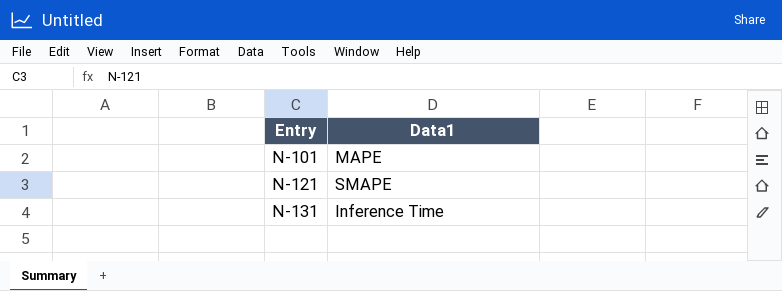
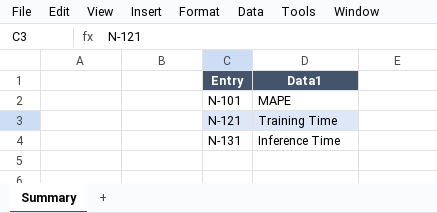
N-121 | Data1: SMAPE -> Training Time

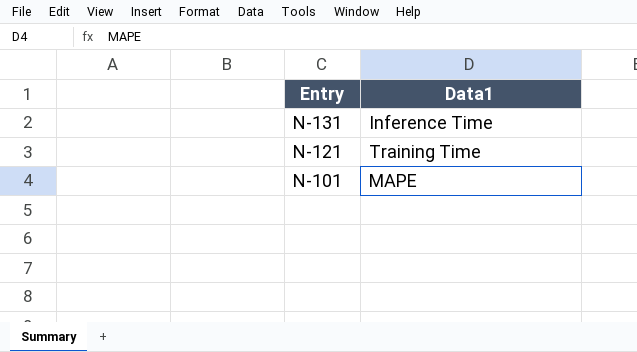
row order: Entry ascending -> Entry descending

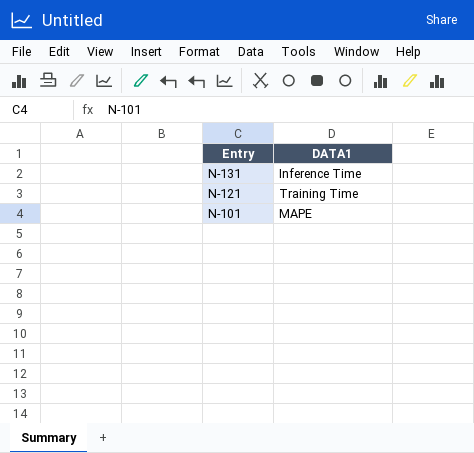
column name: Data1 -> DATA1

